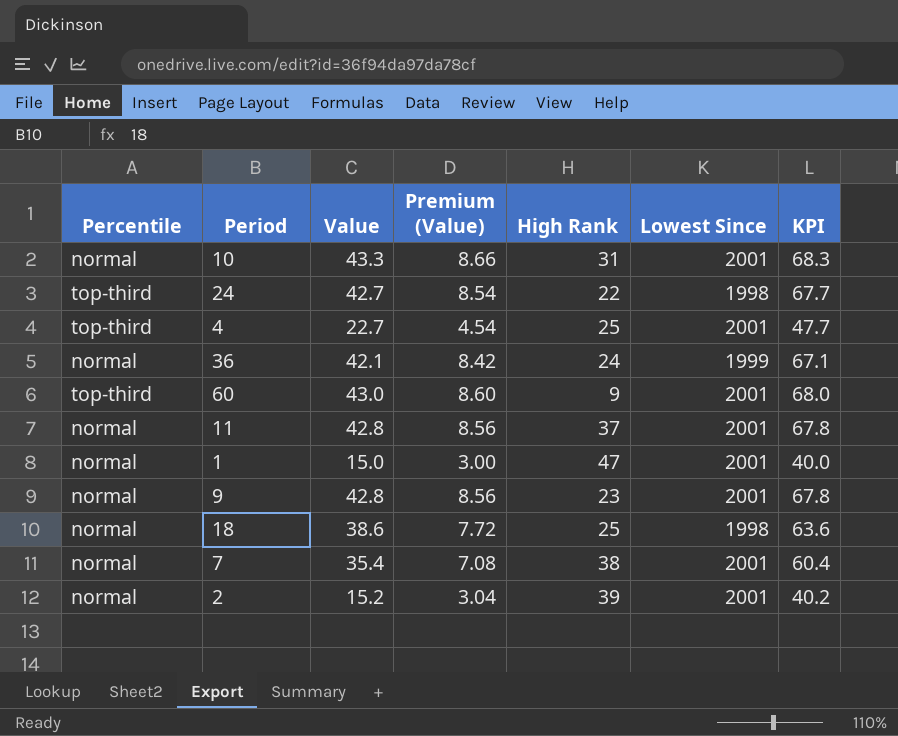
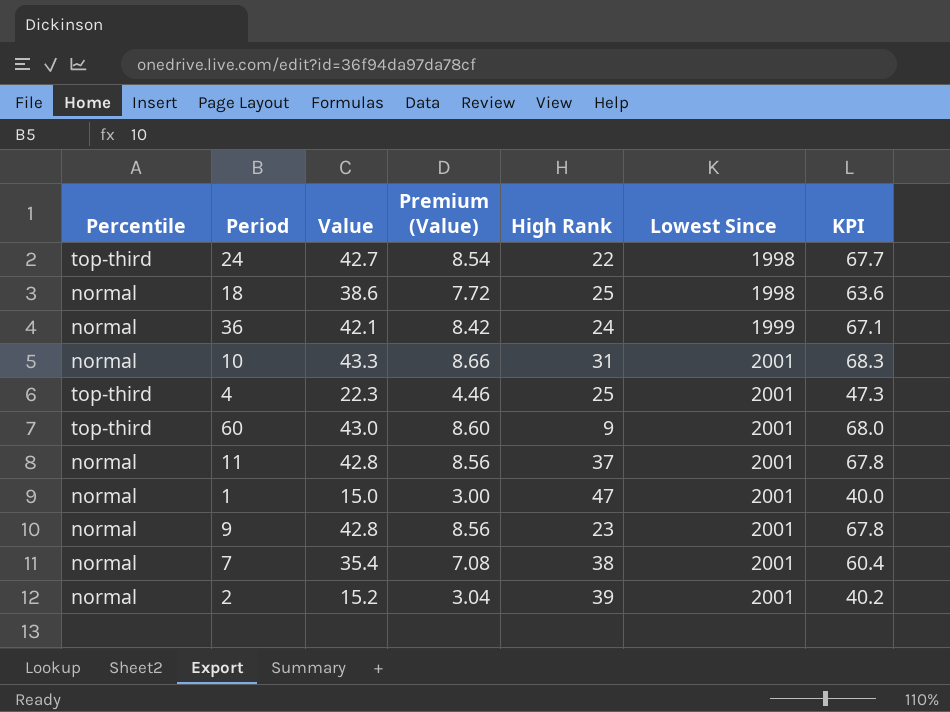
row order: none -> Lowest Since ascending
4 | Value: 22.7 -> 22.3
4 | Premium (Value): 4.54 -> 4.46
4 | KPI: 47.7 -> 47.3

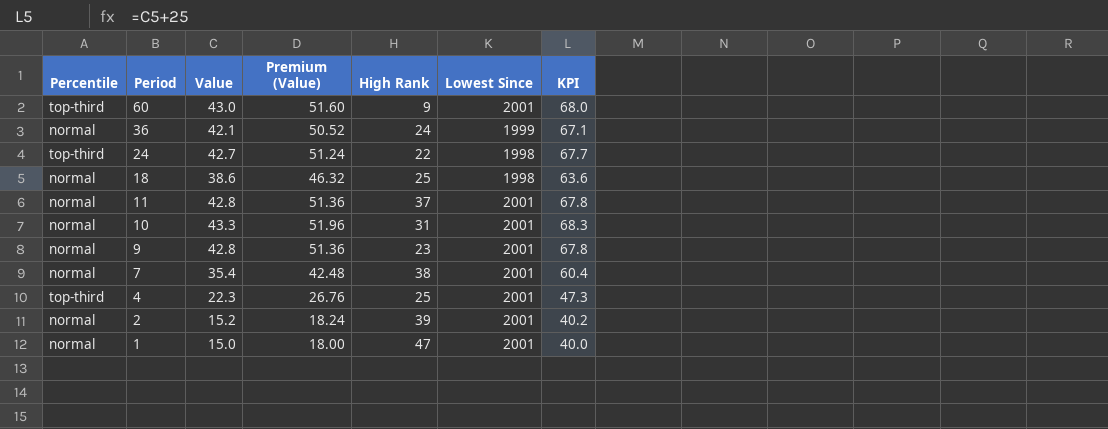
row order: Lowest Since ascending -> Period descending
column Premium (Value) | formula: [Value] * 0.2 -> [Value] * 1.2

